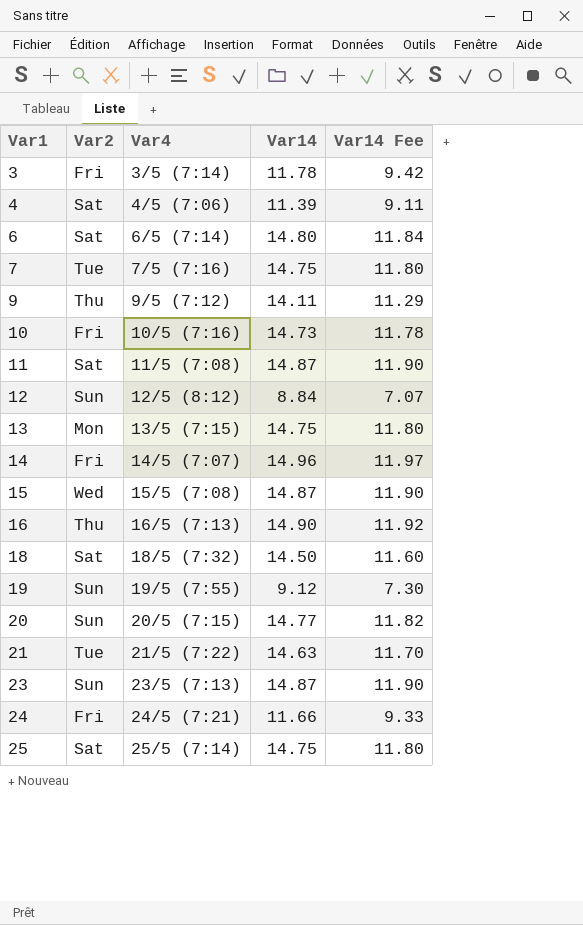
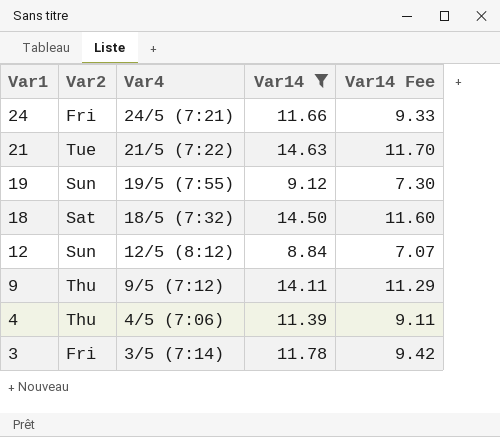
filter: none -> Var14 <= 14.63
row order: Var1 ascending -> Var1 descending
4 | Var2: Sat -> Thu

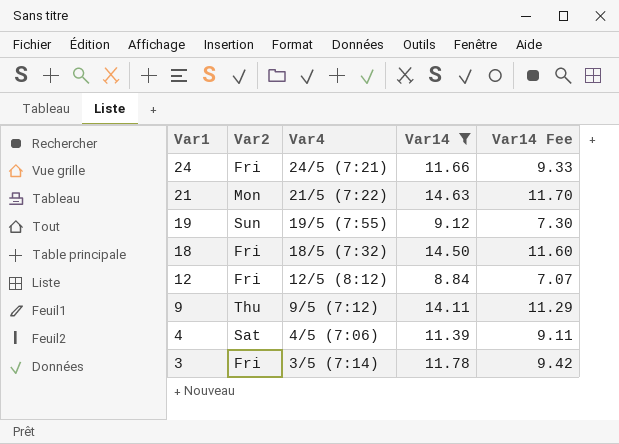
21 | Var2: Tue -> Mon
18 | Var2: Sat -> Fri
12 | Var2: Sun -> Fri
4 | Var2: Thu -> Sat

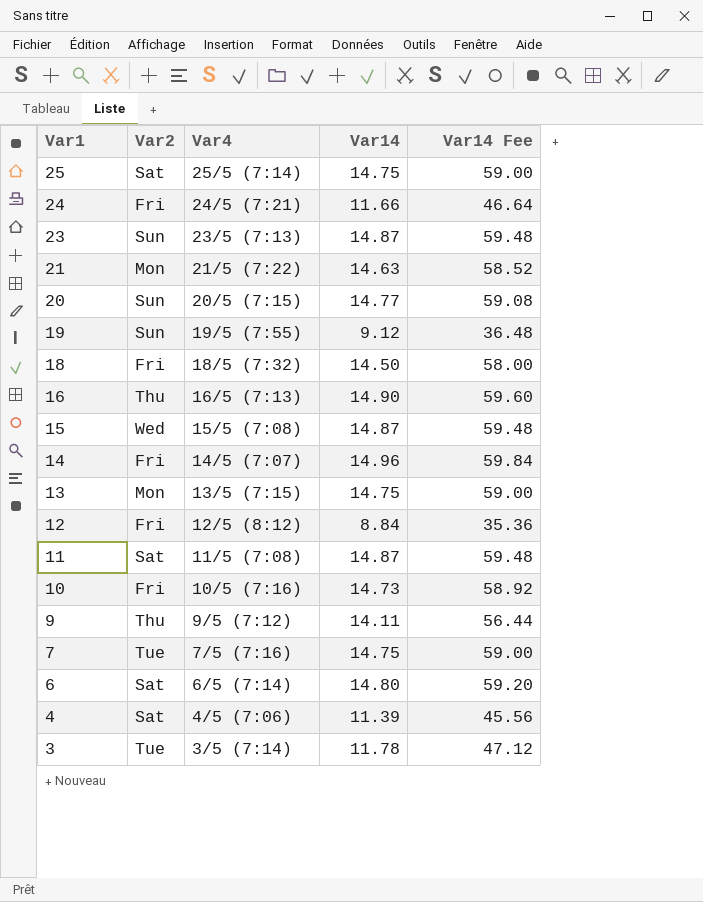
filter: Var14 <= 14.63 -> none
column Var14 Fee | formula: [Var14] * 0.8 -> [Var14] * 4
3 | Var2: Fri -> Tue

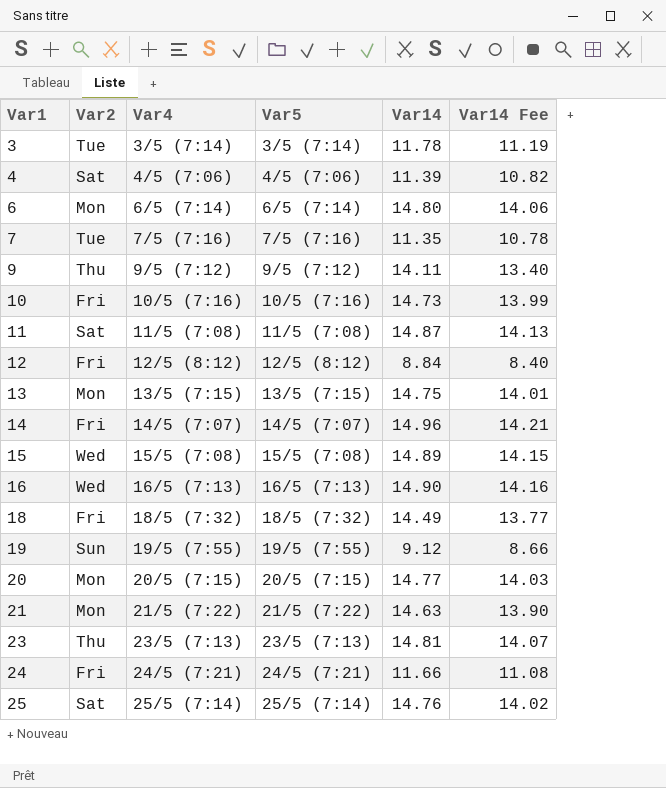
row order: Var1 descending -> Var1 ascending
column Var5 | position: none -> 4
column Var14 Fee | formula: [Var14] * 4 -> [Var14] * 0.95
6 | Var2: Sat -> Mon
7 | Var14: 14.75 -> 11.35
15 | Var14: 14.87 -> 14.89
16 | Var2: Thu -> Wed
18 | Var14: 14.50 -> 14.49
20 | Var2: Sun -> Mon
23 | Var2: Sun -> Thu
23 | Var14: 14.87 -> 14.81
25 | Var14: 14.75 -> 14.76

